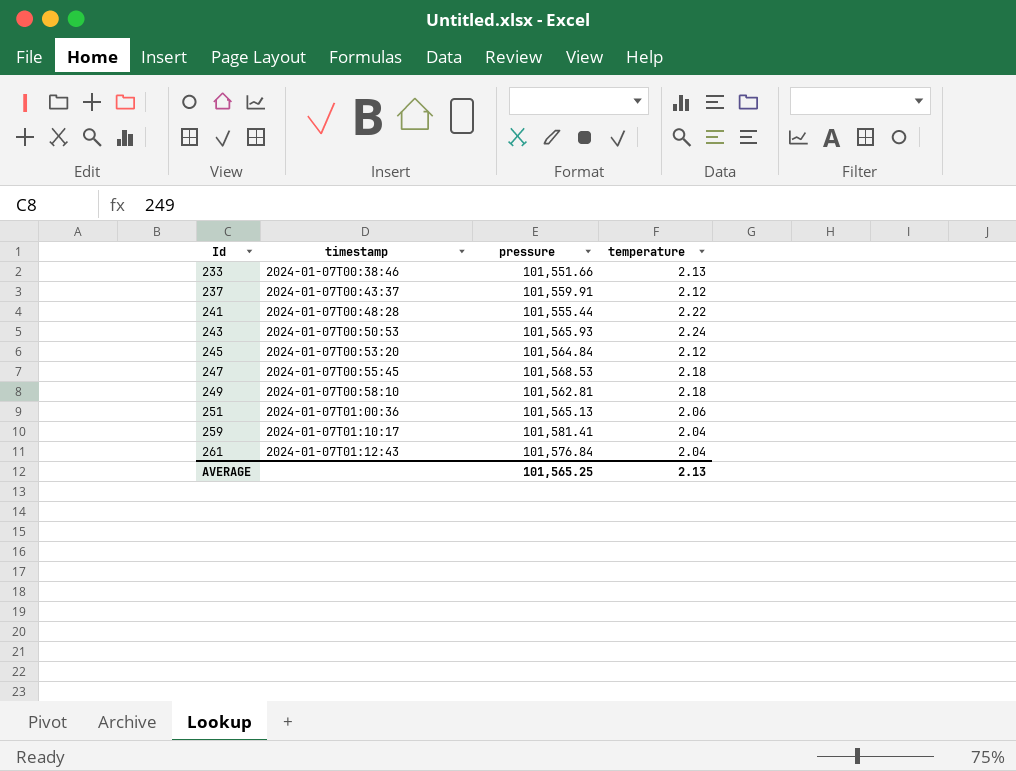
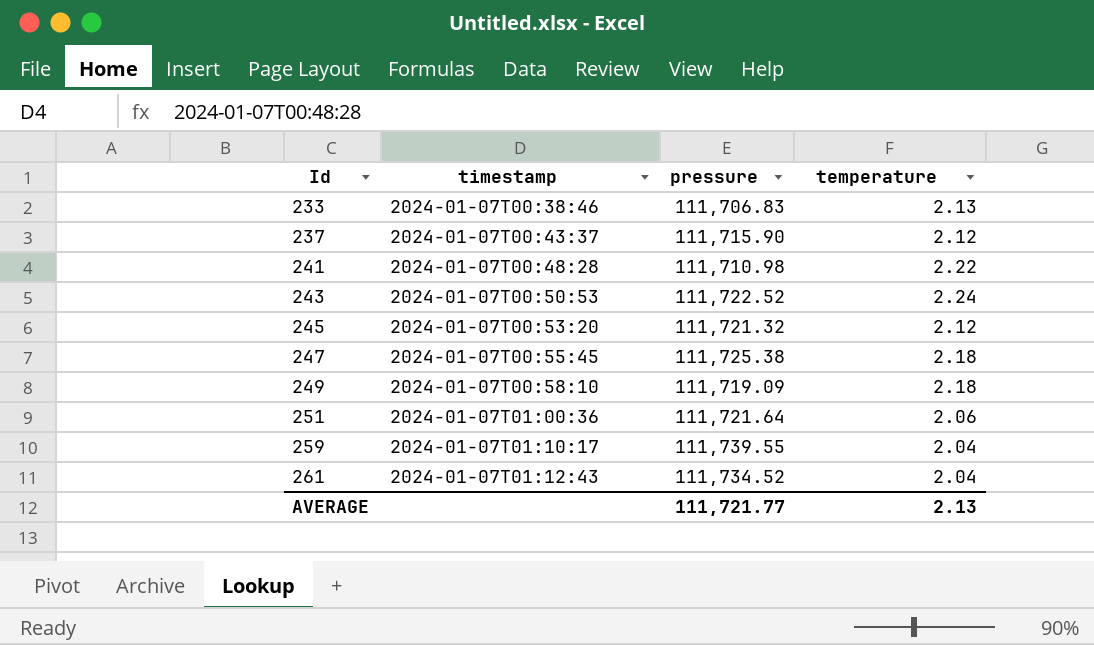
233 | pressure: 101,551.66 -> 111,706.83
237 | pressure: 101,559.91 -> 111,715.90
241 | pressure: 101,555.44 -> 111,710.98
243 | pressure: 101,565.93 -> 111,722.52
245 | pressure: 101,564.84 -> 111,721.32
247 | pressure: 101,568.53 -> 111,725.38
249 | pressure: 101,562.81 -> 111,719.09
251 | pressure: 101,565.13 -> 111,721.64
259 | pressure: 101,581.41 -> 111,739.55
261 | pressure: 101,576.84 -> 111,734.52
AVERAGE | pressure: 101,565.25 -> 111,721.77

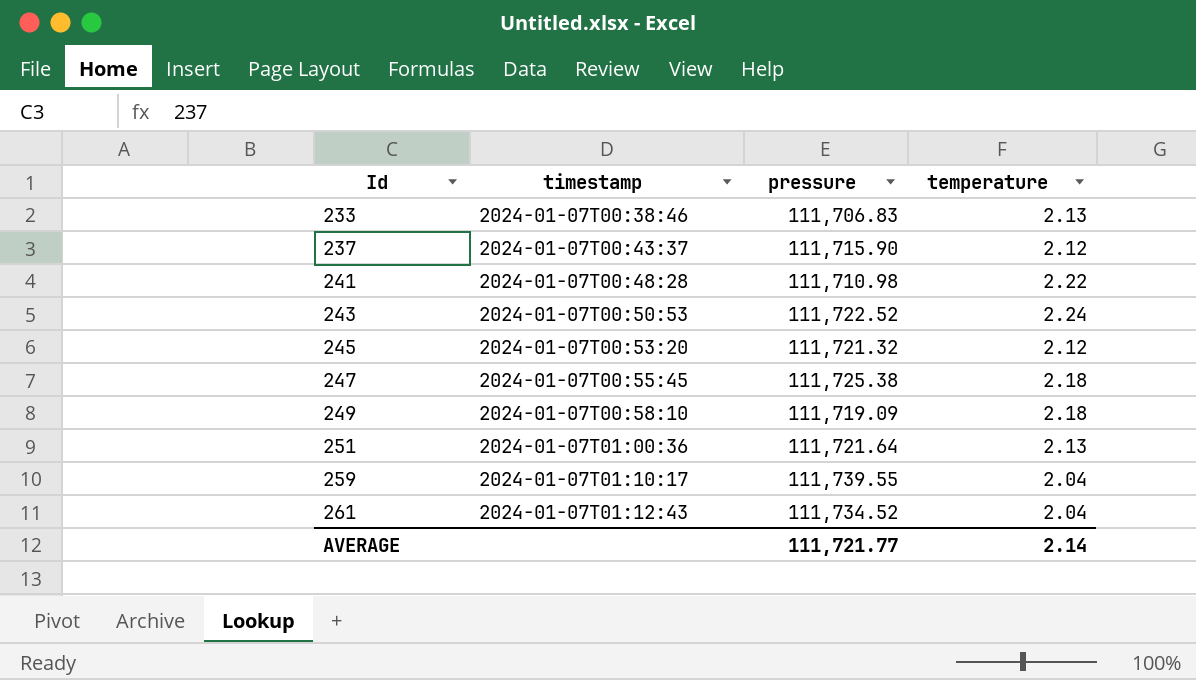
251 | temperature: 2.06 -> 2.13
AVERAGE | temperature: 2.13 -> 2.14

